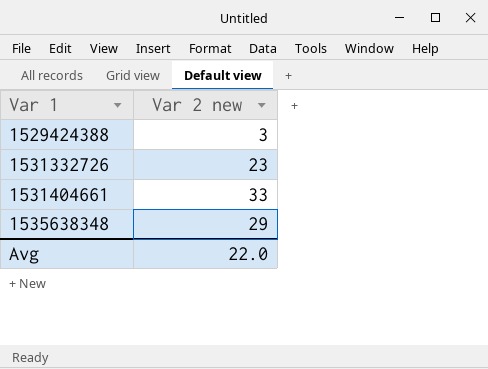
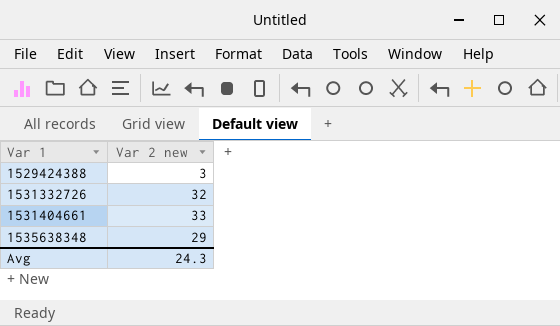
1531332726 | Var 2 new: 23 -> 32
Avg | Var 2 new: 22.0 -> 24.3

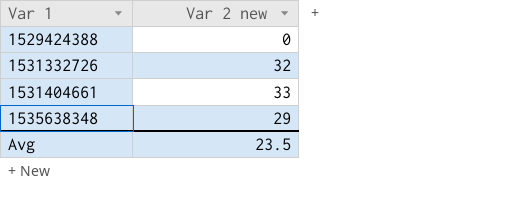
1529424388 | Var 2 new: 3 -> 0
Avg | Var 2 new: 24.3 -> 23.5

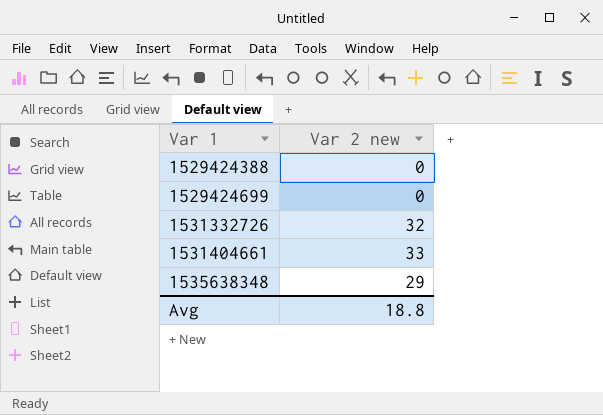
row 1529424699: none -> 0
Avg | Var 2 new: 23.5 -> 18.8

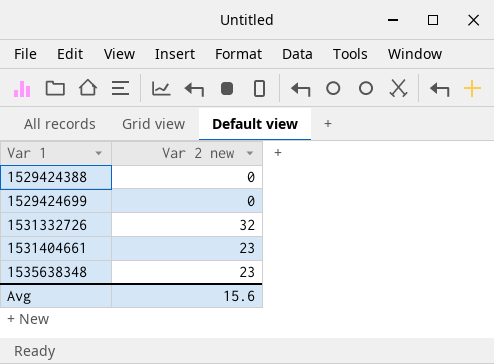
1531404661 | Var 2 new: 33 -> 23
1535638348 | Var 2 new: 29 -> 23
Avg | Var 2 new: 18.8 -> 15.6

